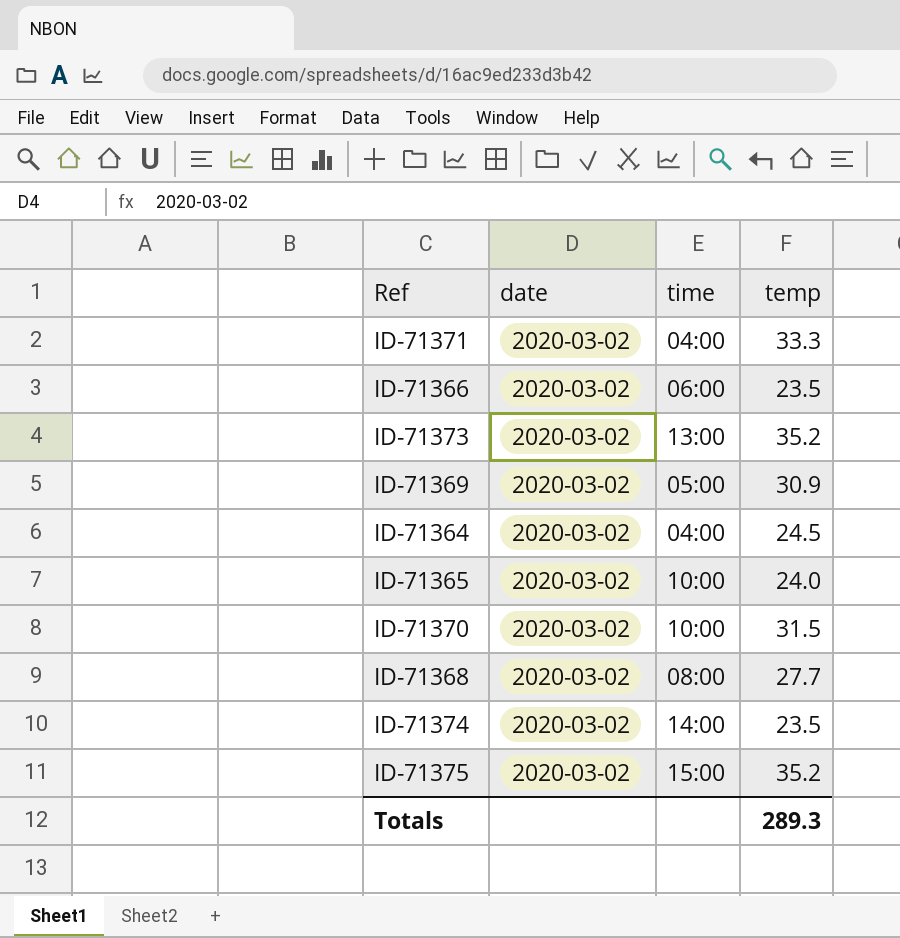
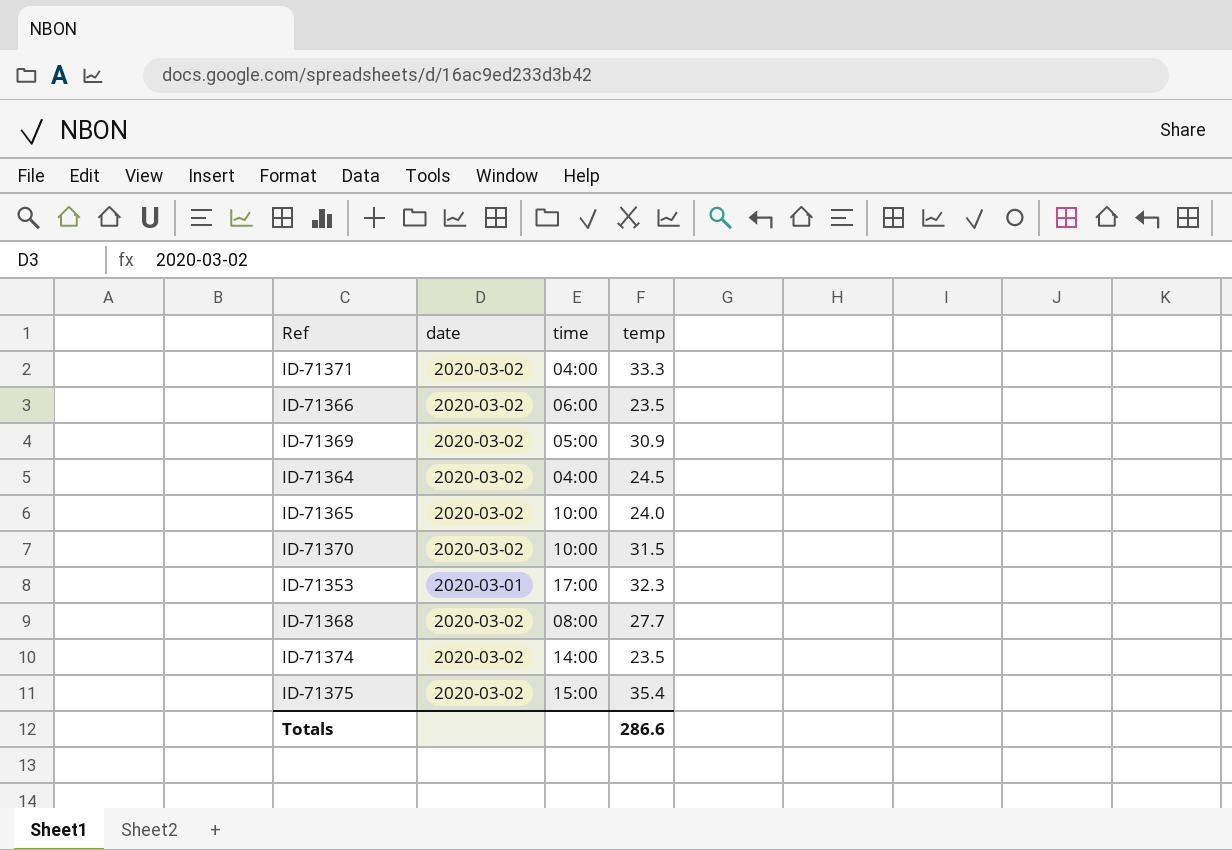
row ID-71373: 2020-03-02 | 13:00 | 35.2 -> none
row ID-71353: none -> 2020-03-01 | 17:00 | 32.3
ID-71375 | temp: 35.2 -> 35.4
Totals | temp: 289.3 -> 286.6

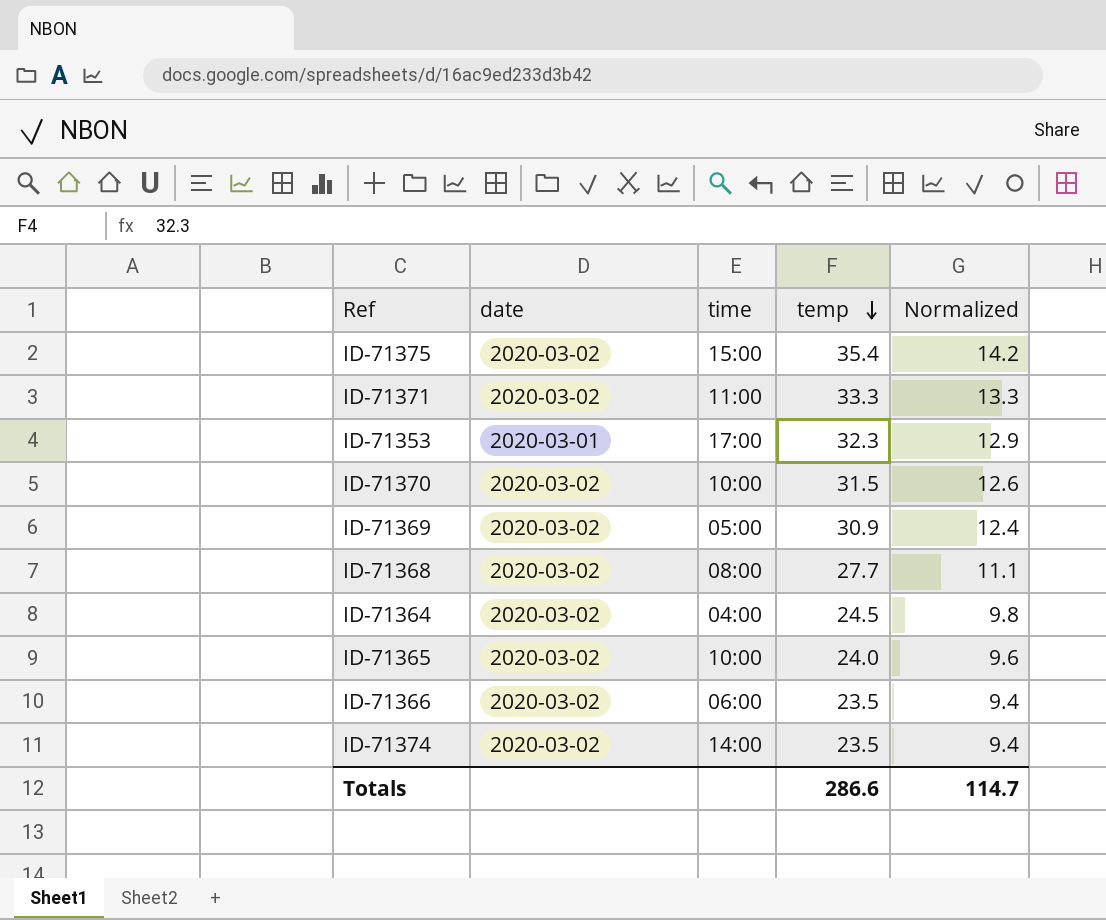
row order: none -> temp descending
column Normalized | formula: none -> [temp] * 0.4
ID-71371 | time: 04:00 -> 11:00

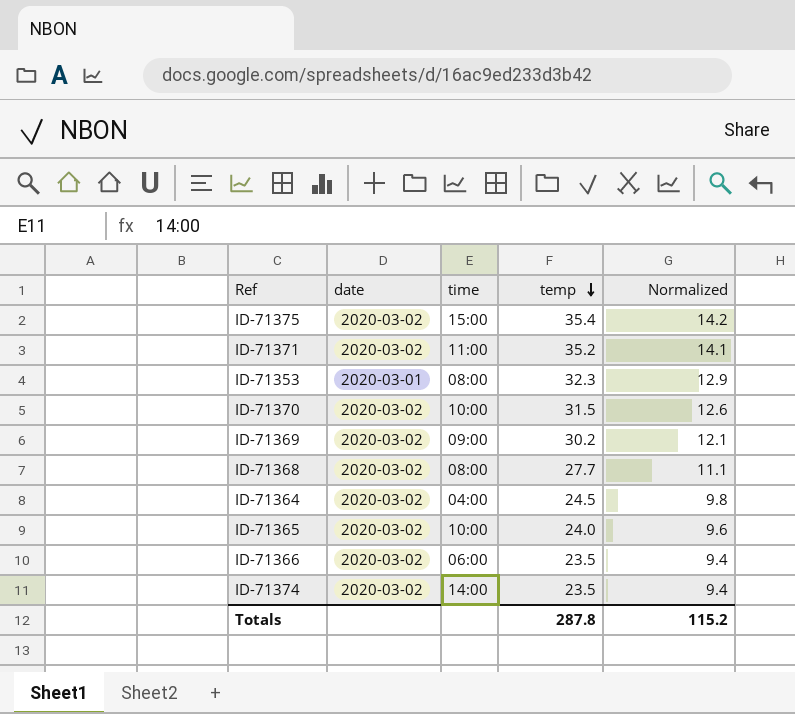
ID-71371 | temp: 33.3 -> 35.2
ID-71371 | Normalized: 13.3 -> 14.1
ID-71353 | time: 17:00 -> 08:00
ID-71369 | time: 05:00 -> 09:00
ID-71369 | temp: 30.9 -> 30.2
ID-71369 | Normalized: 12.4 -> 12.1
Totals | temp: 286.6 -> 287.8
Totals | Normalized: 114.7 -> 115.2

